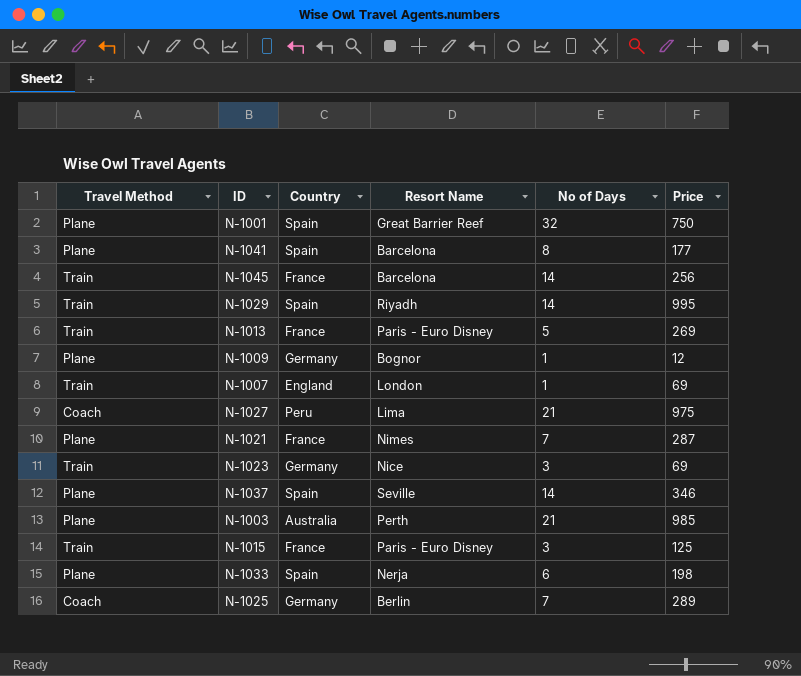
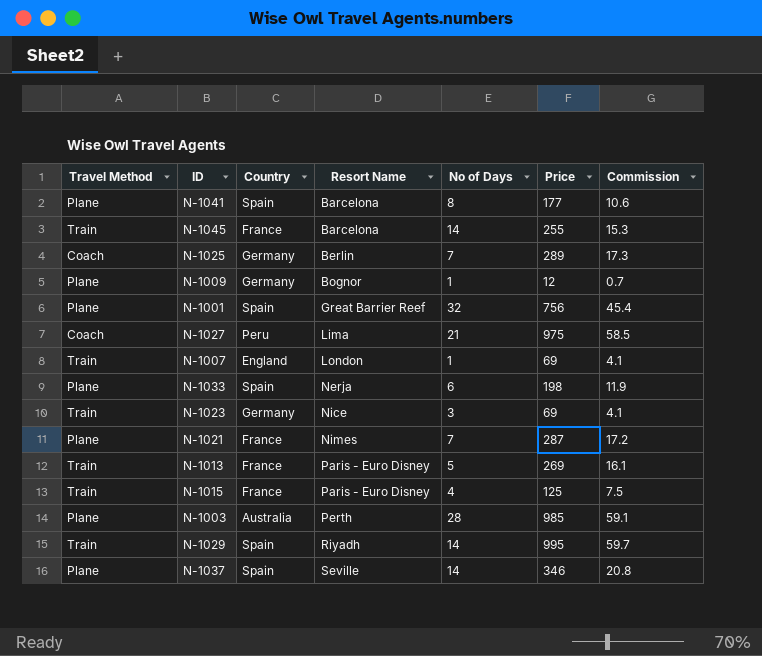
row order: none -> Resort Name ascending
column Commission | formula: none -> [Price] * 0.06
N-1045 | Price: 256 -> 255
N-1001 | Price: 750 -> 756
N-1015 | No of Days: 3 -> 4
N-1003 | No of Days: 21 -> 28

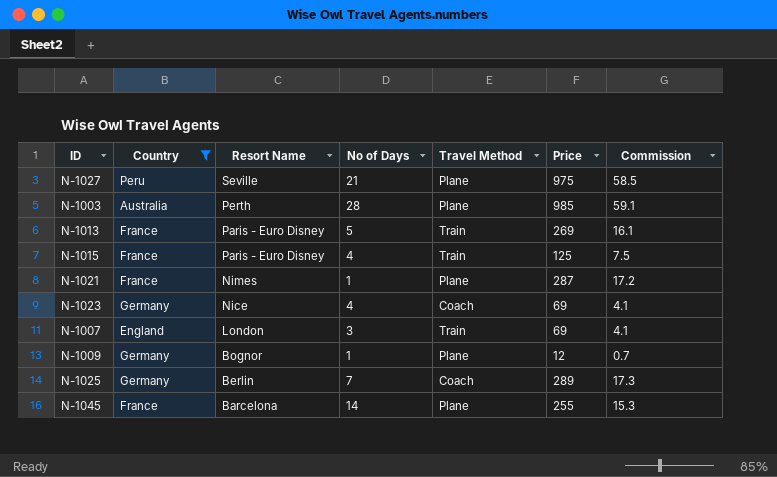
filter: none -> Country != Spain
row order: Resort Name ascending -> Resort Name descending
column Travel Method | position: 1 -> 5
N-1027 | Resort Name: Lima -> Seville
N-1027 | Travel Method: Coach -> Plane
N-1021 | No of Days: 7 -> 1
N-1023 | No of Days: 3 -> 4
N-1023 | Travel Method: Train -> Coach
N-1007 | No of Days: 1 -> 3
N-1045 | Travel Method: Train -> Plane

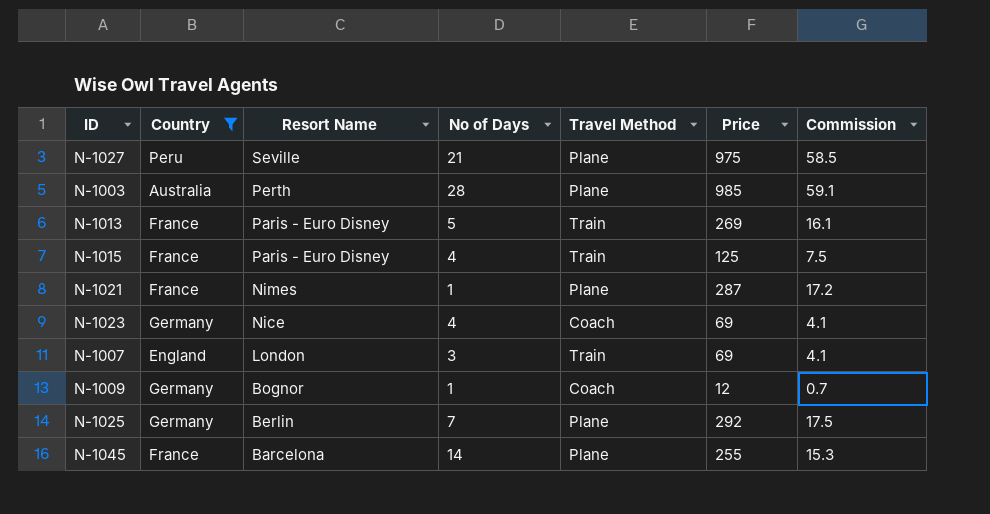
N-1009 | Travel Method: Plane -> Coach
N-1025 | Travel Method: Coach -> Plane
N-1025 | Price: 289 -> 292
N-1025 | Commission: 17.3 -> 17.5

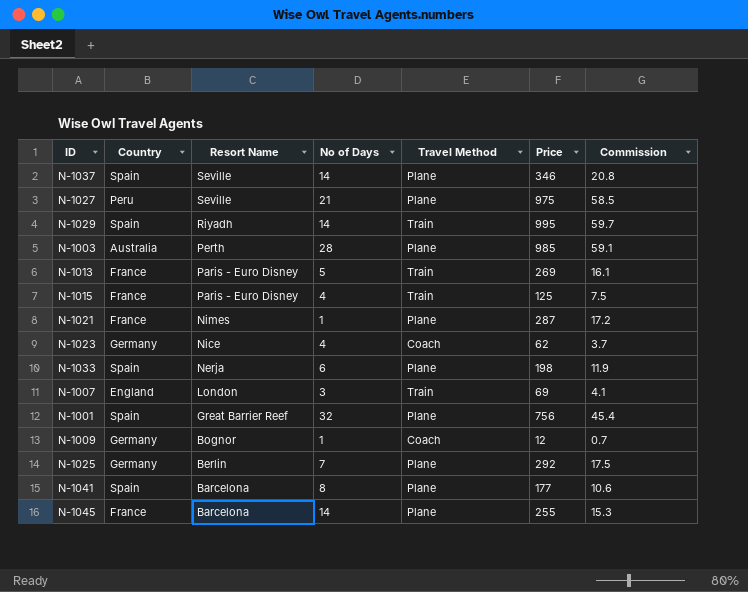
filter: Country != Spain -> none
N-1023 | Price: 69 -> 62
N-1023 | Commission: 4.1 -> 3.7

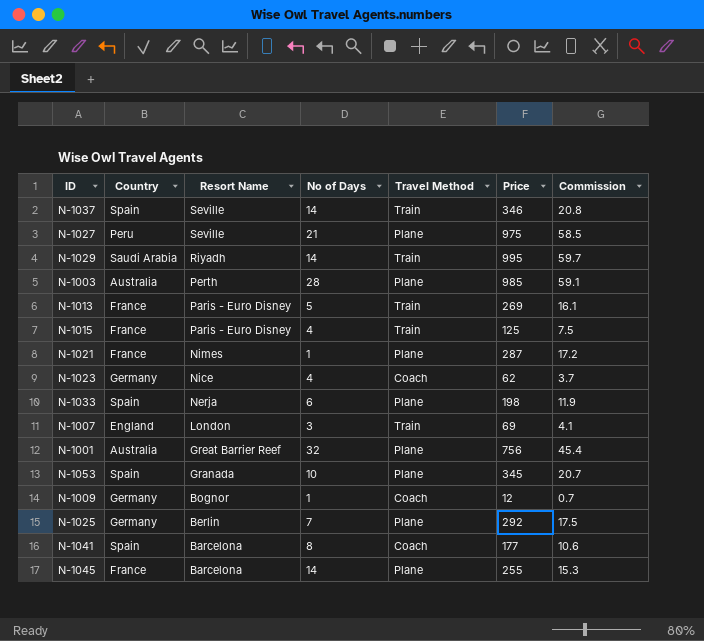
N-1037 | Travel Method: Plane -> Train
N-1029 | Country: Spain -> Saudi Arabia
N-1001 | Country: Spain -> Australia
row N-1053: none -> Spain | Granada | 10 | Plane | 345 | 20.7
N-1041 | Travel Method: Plane -> Coach

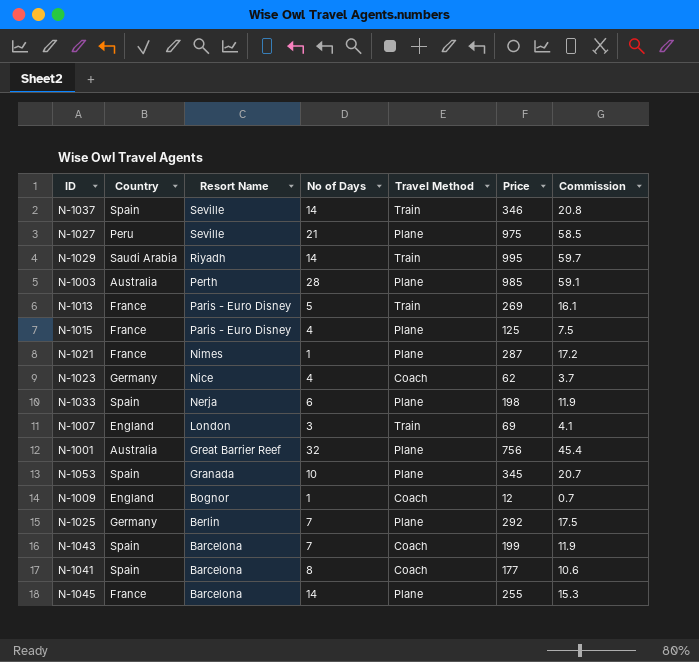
N-1015 | Travel Method: Train -> Plane
N-1009 | Country: Germany -> England
row N-1043: none -> Spain | Barcelona | 7 | Coach | 199 | 11.9

